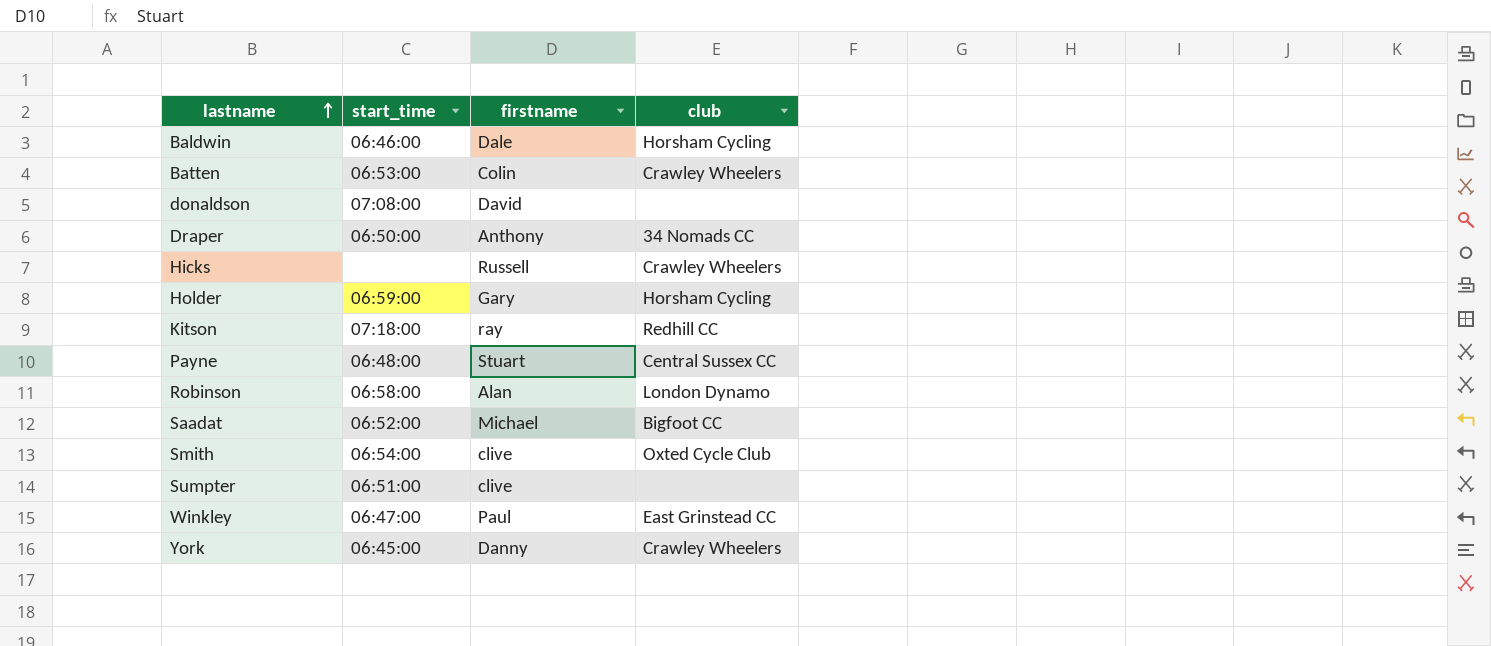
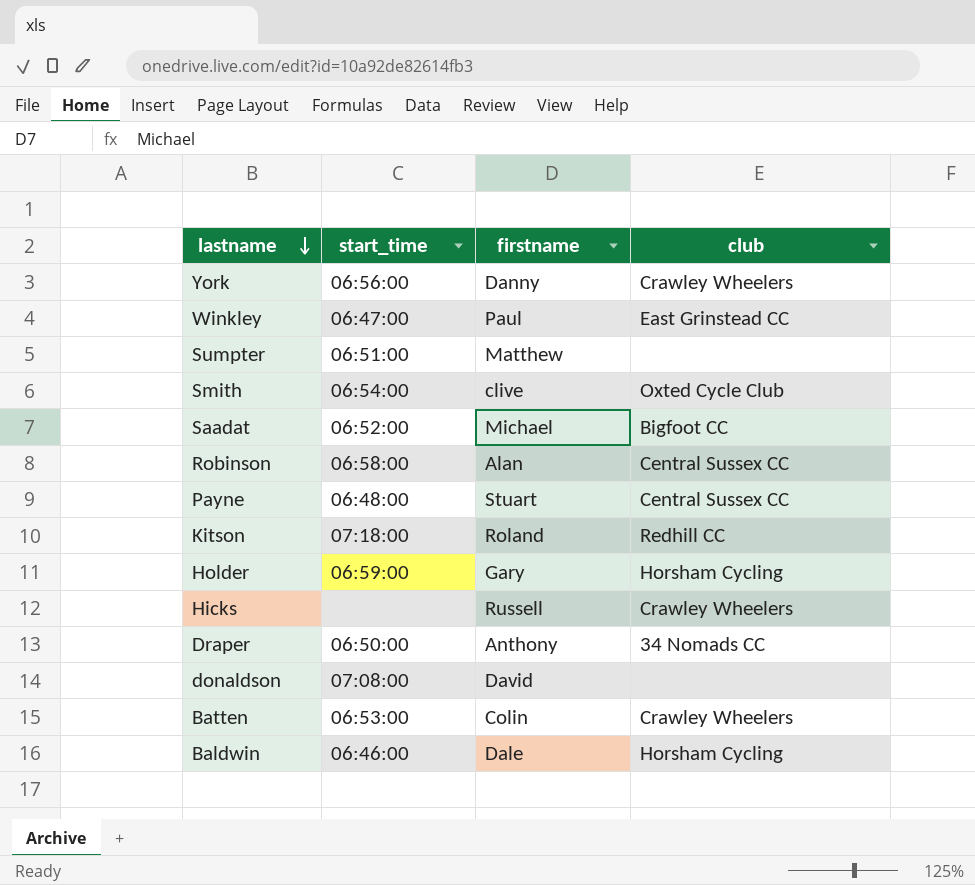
row order: lastname ascending -> lastname descending
York | start_time: 06:45:00 -> 06:56:00
Sumpter | firstname: clive -> Matthew
Robinson | club: London Dynamo -> Central Sussex CC
Kitson | firstname: ray -> Roland

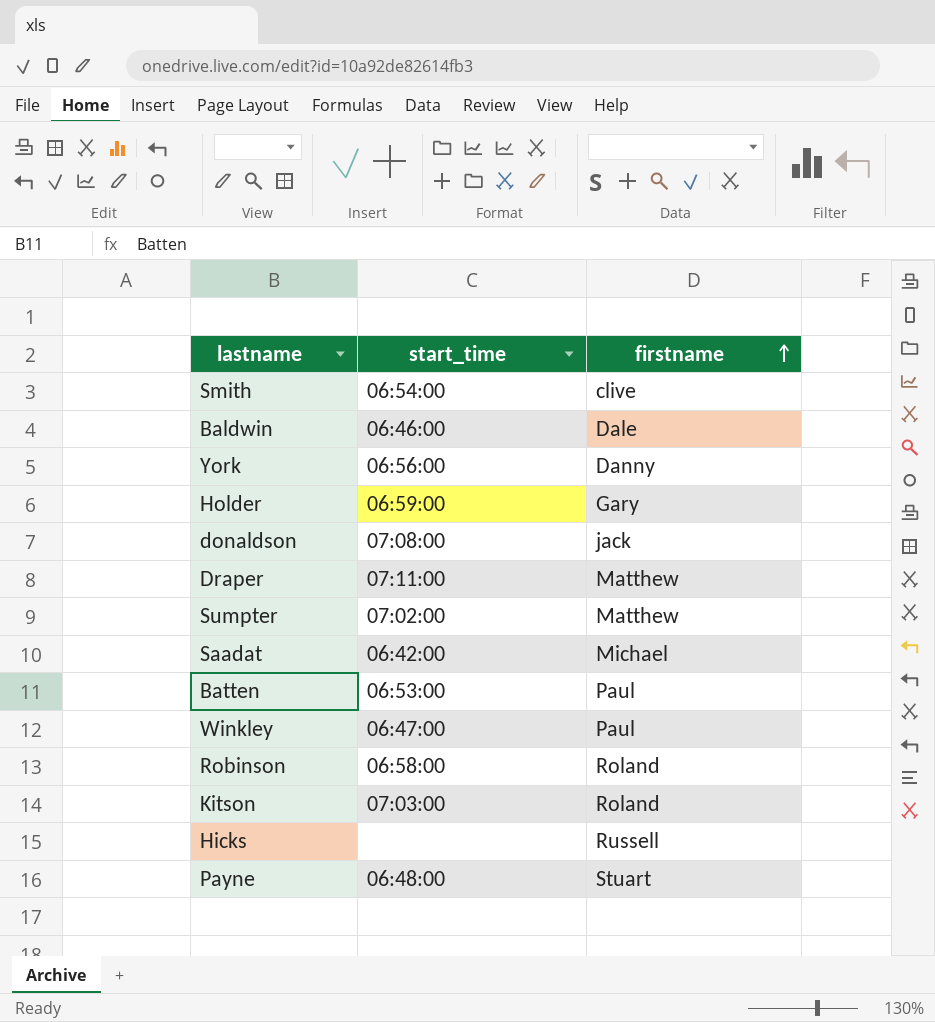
row order: lastname descending -> firstname ascending
column club | position: 4 -> none
donaldson | firstname: David -> jack
Draper | start_time: 06:50:00 -> 07:11:00
Draper | firstname: Anthony -> Matthew
Sumpter | start_time: 06:51:00 -> 07:02:00
Saadat | start_time: 06:52:00 -> 06:42:00
Batten | firstname: Colin -> Paul
Robinson | firstname: Alan -> Roland
Kitson | start_time: 07:18:00 -> 07:03:00

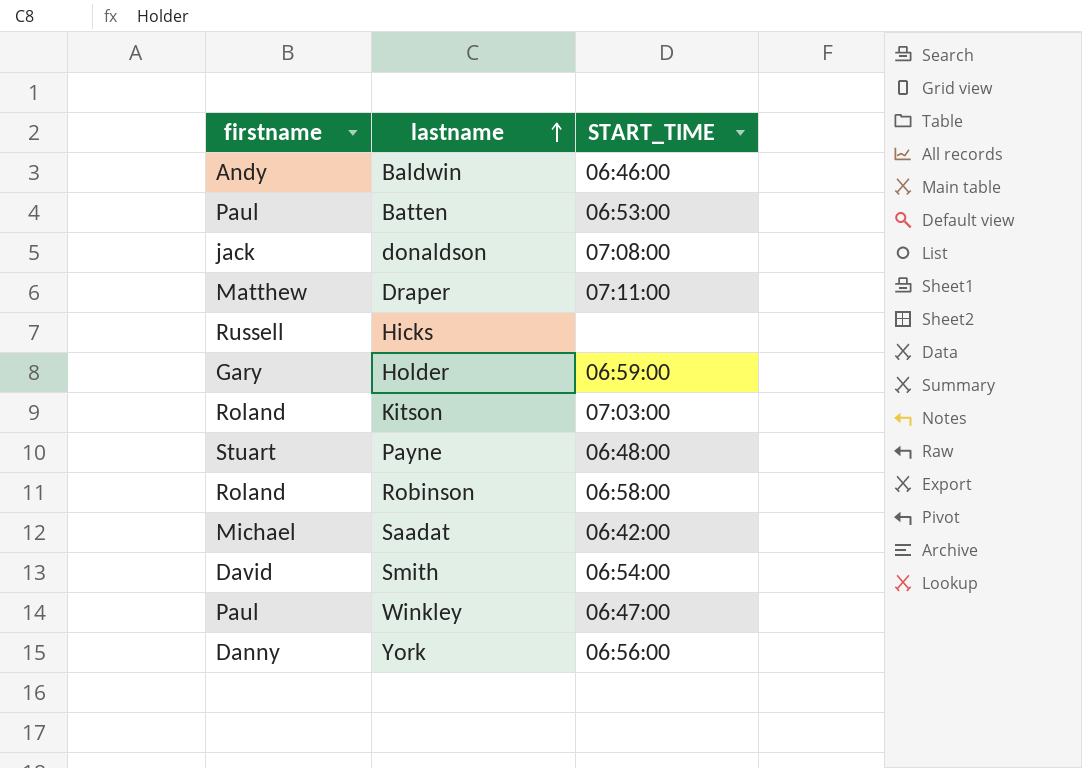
row order: firstname ascending -> lastname ascending
column firstname | position: 3 -> 1
column name: start_time -> START_TIME
row Sumpter: 07:02:00 | Matthew -> none
Baldwin | firstname: Dale -> Andy
Smith | firstname: clive -> David

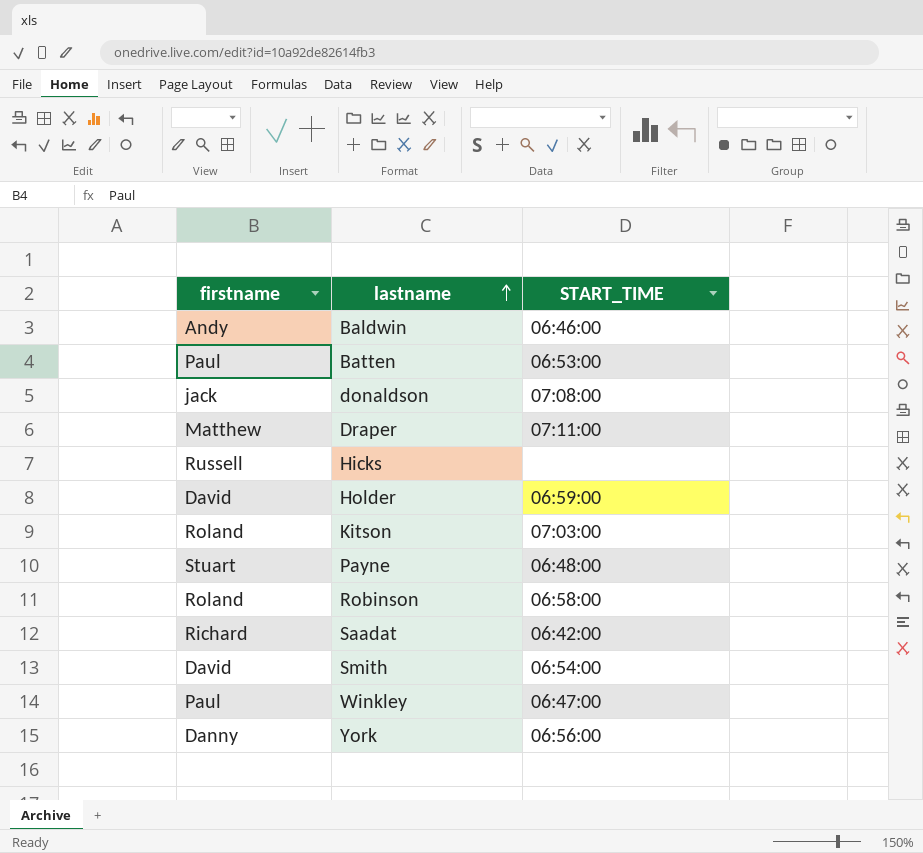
Holder | firstname: Gary -> David
Saadat | firstname: Michael -> Richard

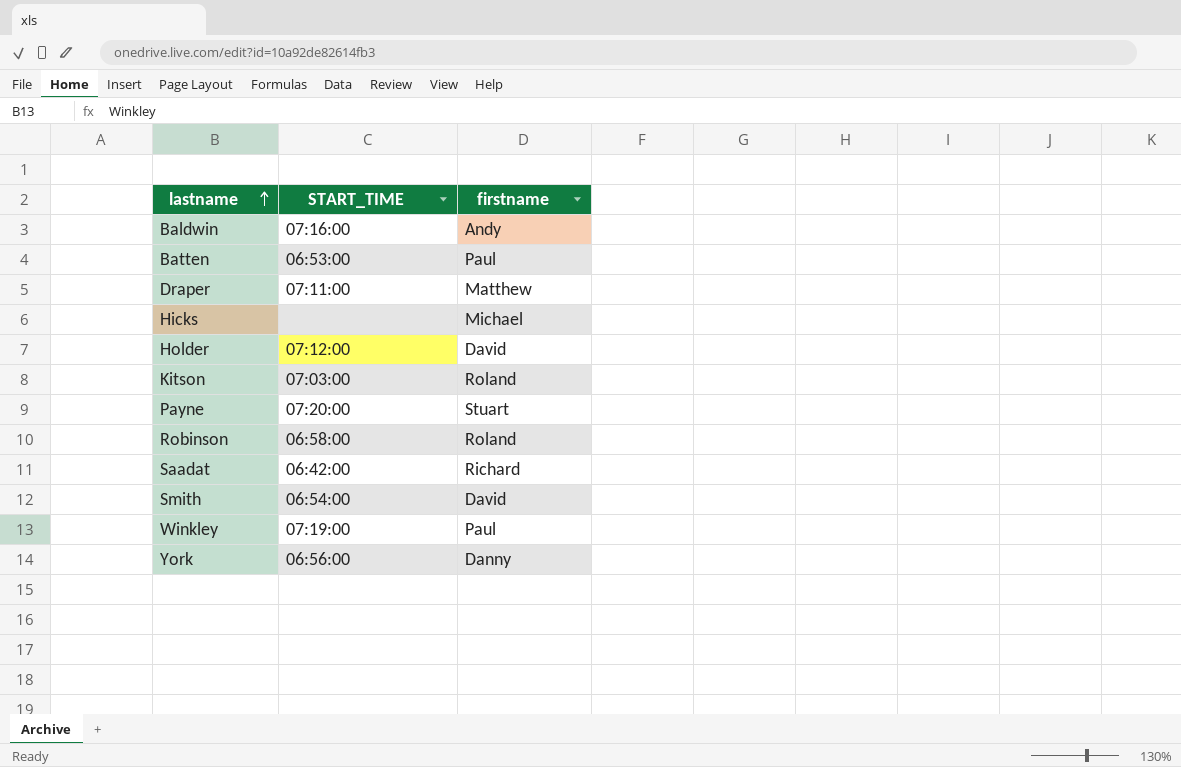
column firstname | position: 1 -> 3
row donaldson: jack | 07:08:00 -> none
Baldwin | START_TIME: 06:46:00 -> 07:16:00
Hicks | firstname: Russell -> Michael
Holder | START_TIME: 06:59:00 -> 07:12:00
Payne | START_TIME: 06:48:00 -> 07:20:00
Winkley | START_TIME: 06:47:00 -> 07:19:00

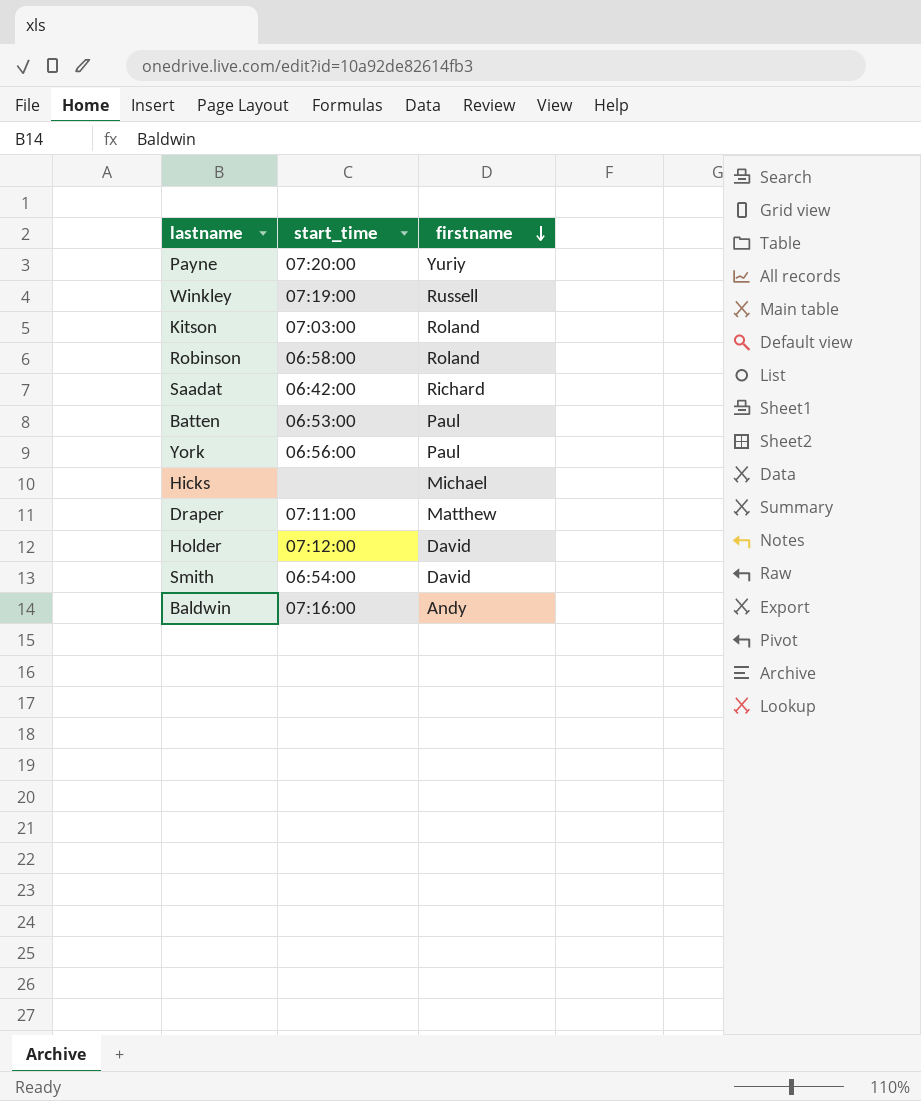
row order: lastname ascending -> firstname descending
column name: START_TIME -> start_time
Payne | firstname: Stuart -> Yuriy
Winkley | firstname: Paul -> Russell
York | firstname: Danny -> Paul

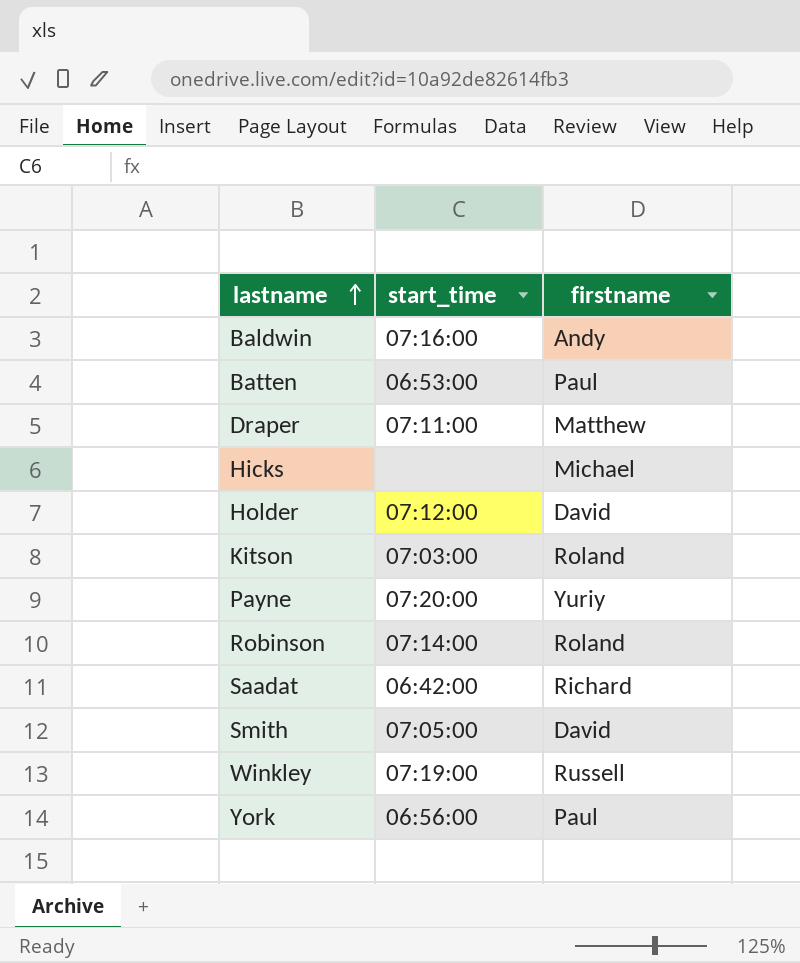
row order: firstname descending -> lastname ascending
Robinson | start_time: 06:58:00 -> 07:14:00
Smith | start_time: 06:54:00 -> 07:05:00

